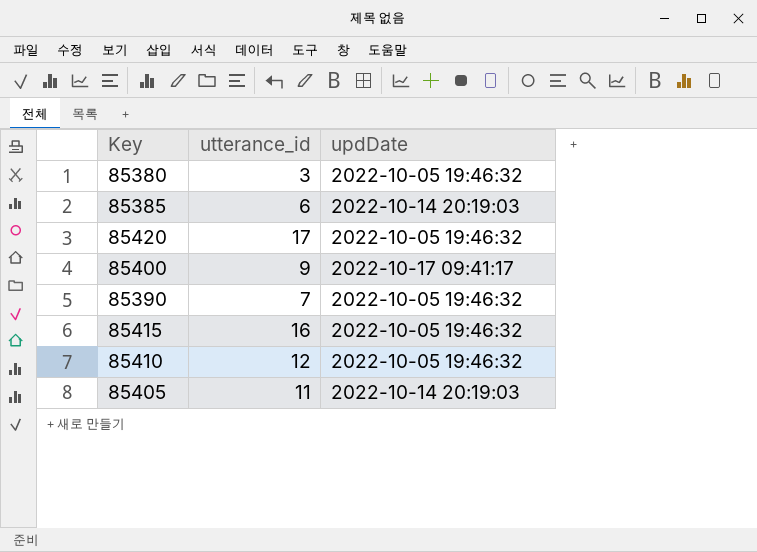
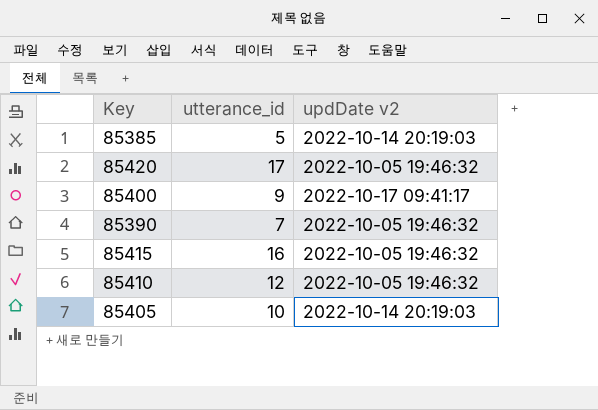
column name: updDate -> updDate v2
row 85380: 3 | 2022-10-05 19:46:32 -> none
85385 | utterance_id: 6 -> 5
85405 | utterance_id: 11 -> 10

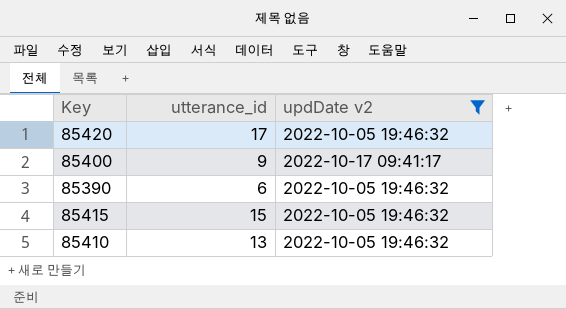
filter: none -> updDate v2 != 2022-10-14 20:19:03
85390 | utterance_id: 7 -> 6
85415 | utterance_id: 16 -> 15
85410 | utterance_id: 12 -> 13

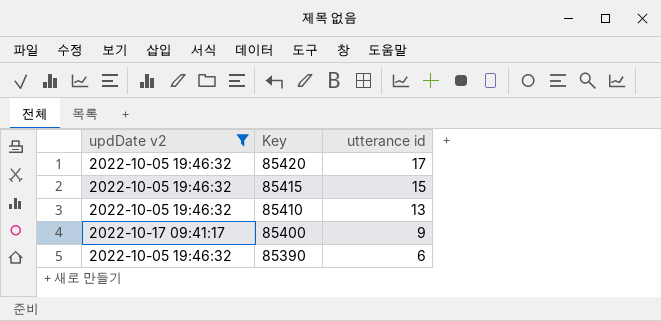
row order: none -> Key descending
column updDate v2 | position: 3 -> 1
column name: utterance_id -> utterance id

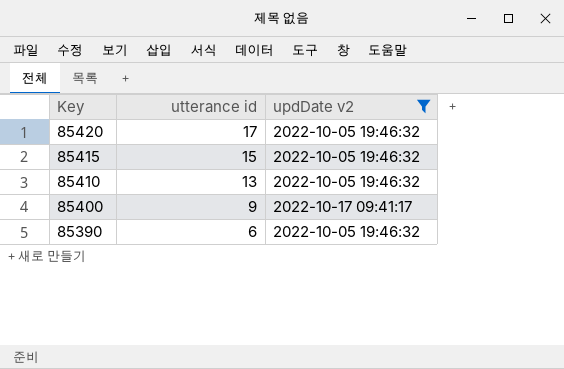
column updDate v2 | position: 1 -> 3

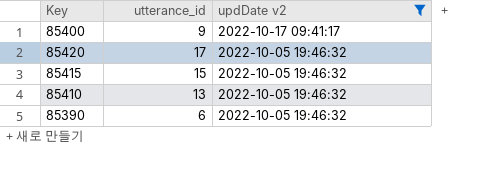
row order: Key descending -> updDate v2 descending
column name: utterance id -> utterance_id

